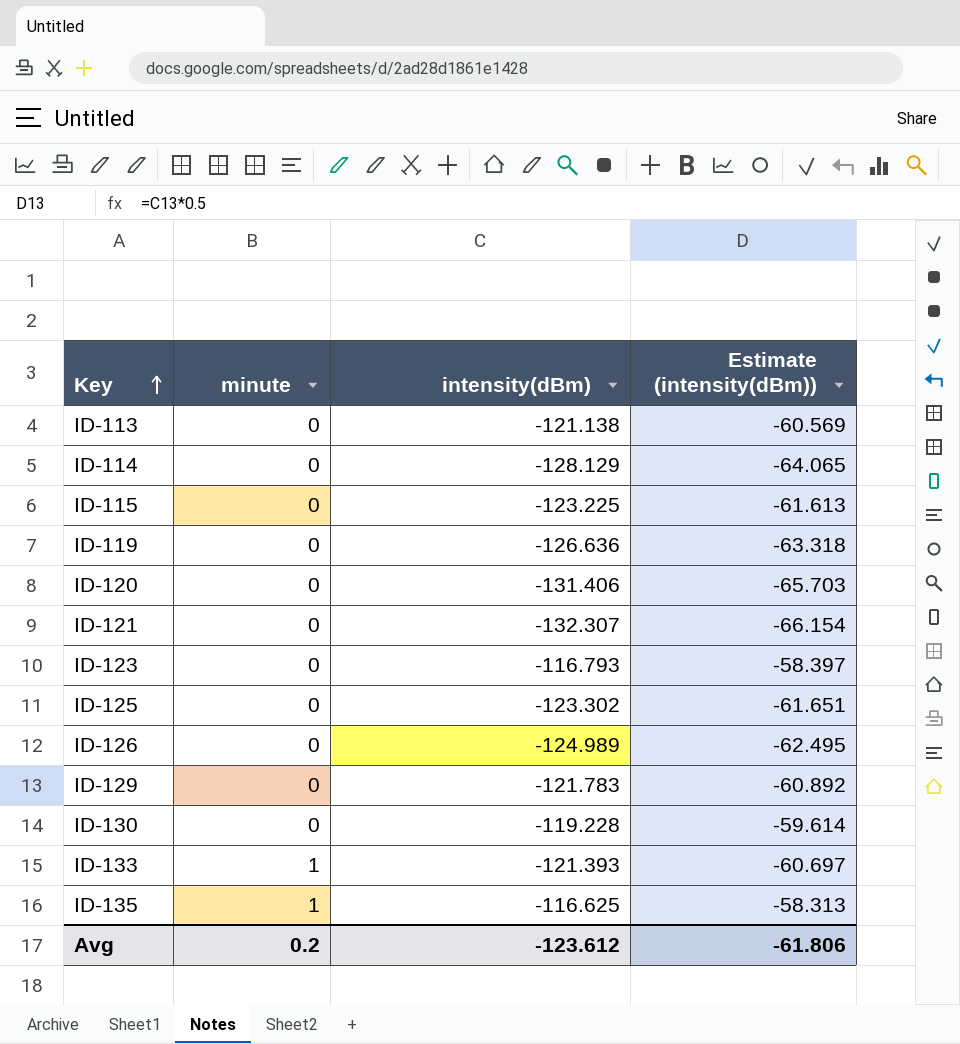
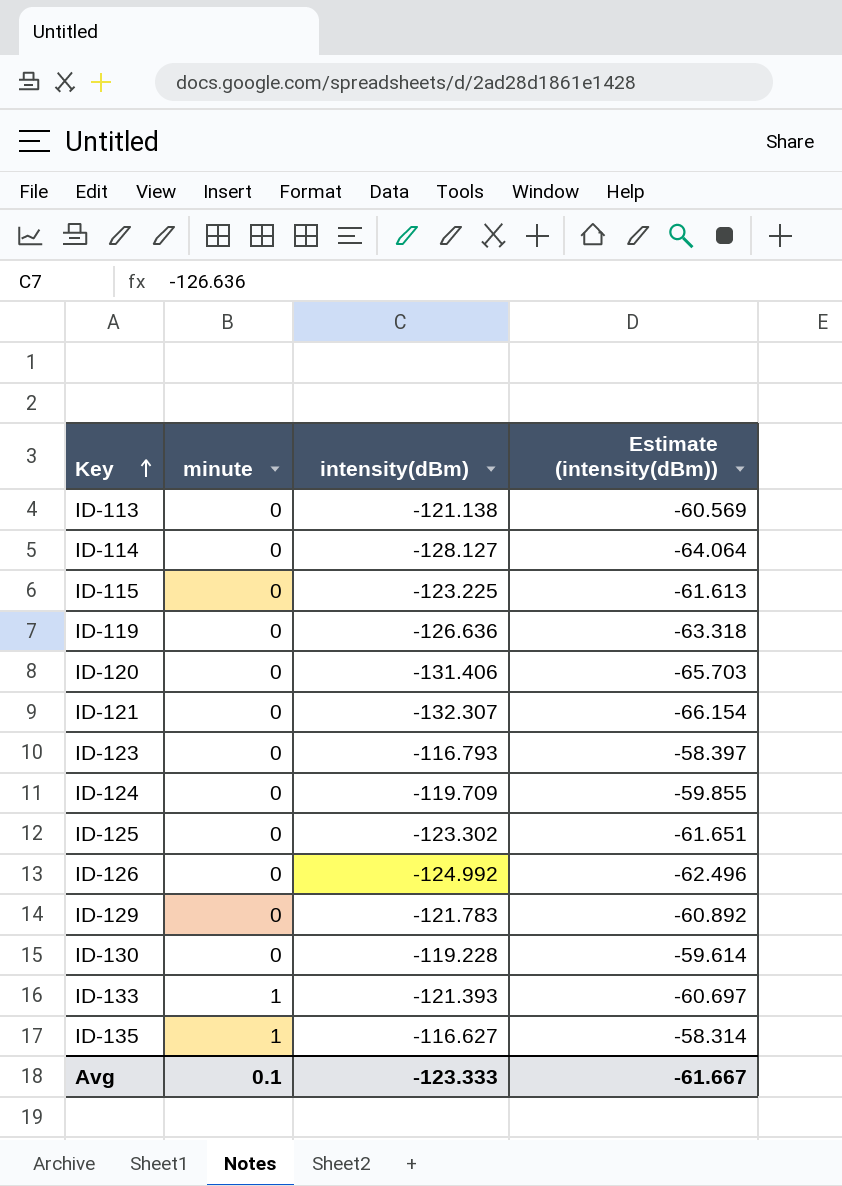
ID-114 | intensity(dBm): -128.129 -> -128.127
ID-114 | Estimate (intensity(dBm)): -64.065 -> -64.064
row ID-124: none -> 0 | -119.709 | -59.855
ID-126 | intensity(dBm): -124.989 -> -124.992
ID-126 | Estimate (intensity(dBm)): -62.495 -> -62.496
ID-135 | intensity(dBm): -116.625 -> -116.627
ID-135 | Estimate (intensity(dBm)): -58.313 -> -58.314
Avg | minute: 0.2 -> 0.1
Avg | intensity(dBm): -123.612 -> -123.333
Avg | Estimate (intensity(dBm)): -61.806 -> -61.667

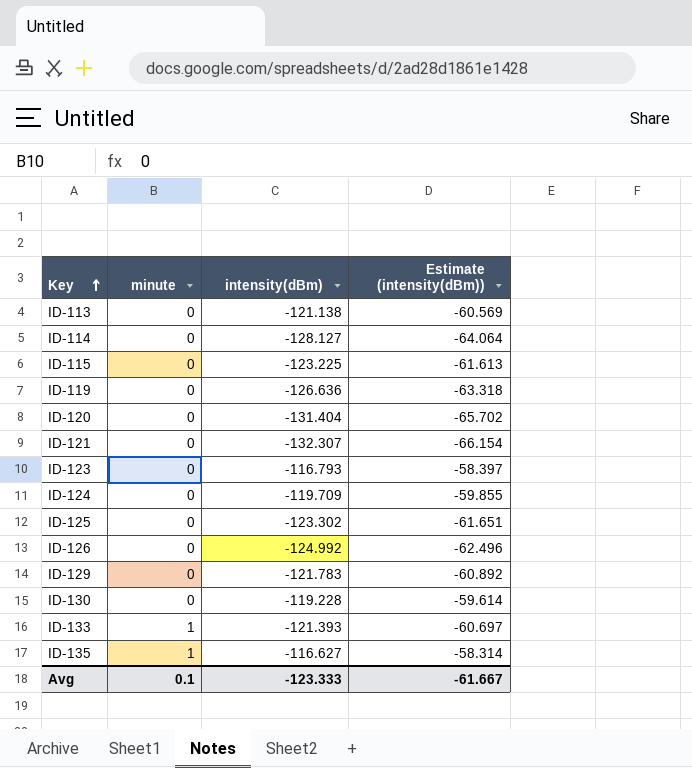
ID-120 | intensity(dBm): -131.406 -> -131.404
ID-120 | Estimate (intensity(dBm)): -65.703 -> -65.702

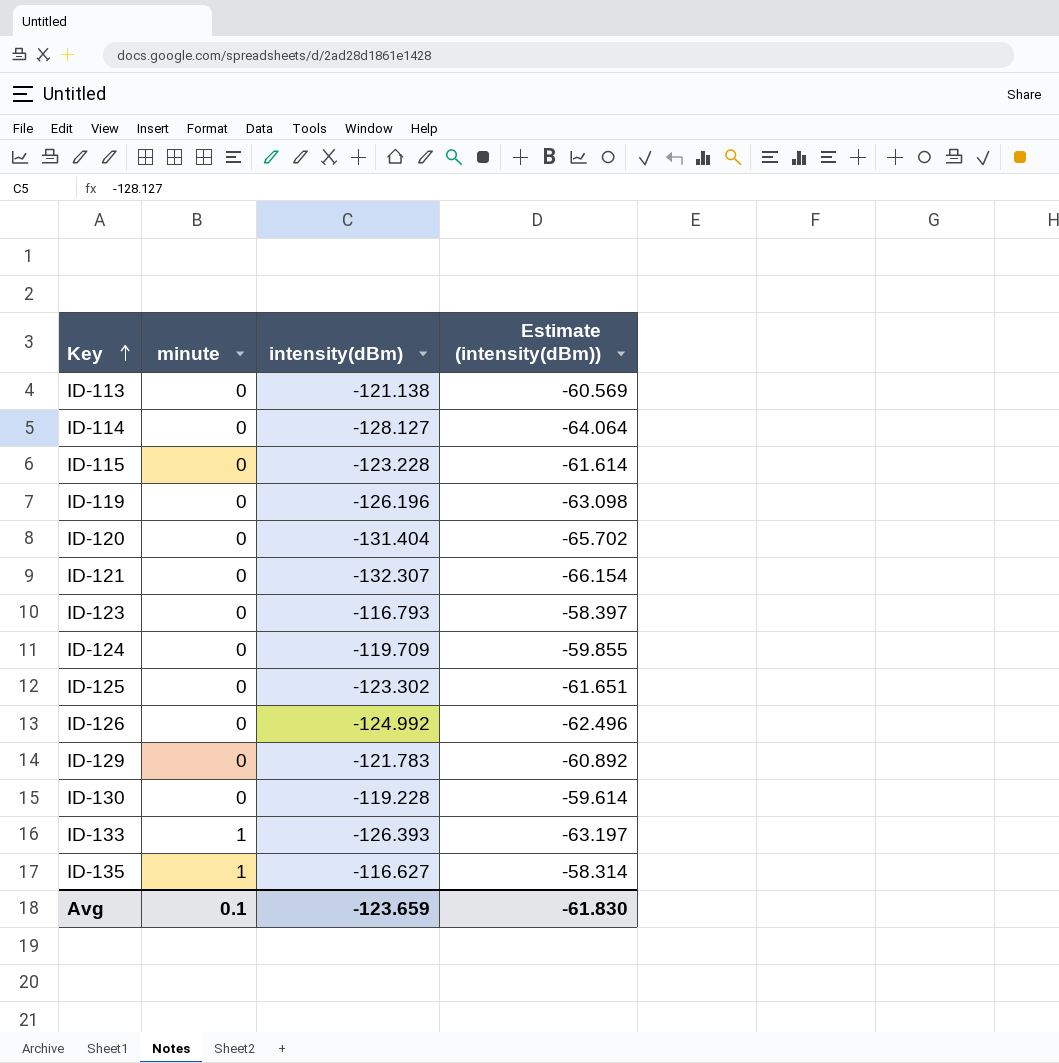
ID-115 | intensity(dBm): -123.225 -> -123.228
ID-115 | Estimate (intensity(dBm)): -61.613 -> -61.614
ID-119 | intensity(dBm): -126.636 -> -126.196
ID-119 | Estimate (intensity(dBm)): -63.318 -> -63.098
ID-133 | intensity(dBm): -121.393 -> -126.393
ID-133 | Estimate (intensity(dBm)): -60.697 -> -63.197
Avg | intensity(dBm): -123.333 -> -123.659
Avg | Estimate (intensity(dBm)): -61.667 -> -61.830

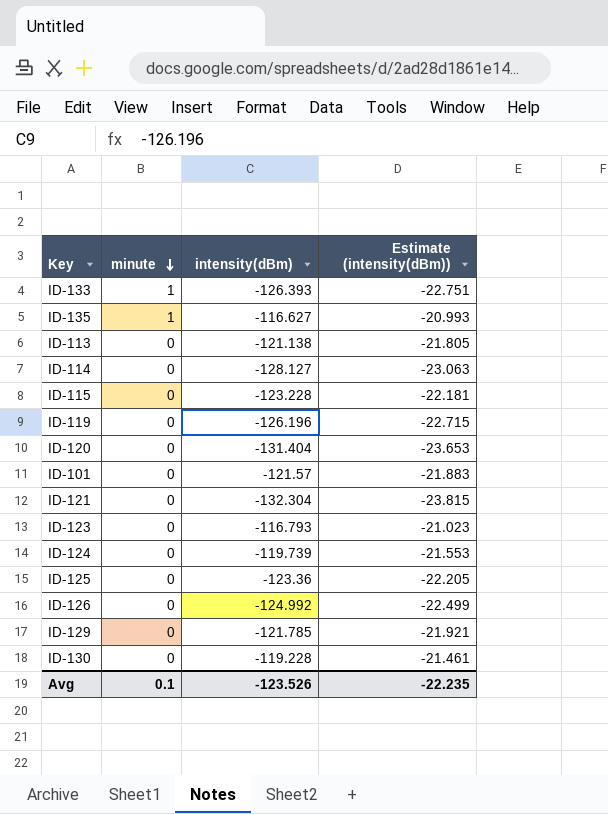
row order: Key ascending -> minute descending
column Estimate (intensity(dBm)) | formula: [intensity(dBm)] * 0.5 -> [intensity(dBm)] * 0.18
row ID-101: none -> 0 | -121.57 | -21.883
ID-121 | intensity(dBm): -132.307 -> -132.304
ID-124 | intensity(dBm): -119.709 -> -119.739
ID-125 | intensity(dBm): -123.302 -> -123.36
ID-129 | intensity(dBm): -121.783 -> -121.785
Avg | intensity(dBm): -123.659 -> -123.526
Avg | Estimate (intensity(dBm)): -61.830 -> -22.235

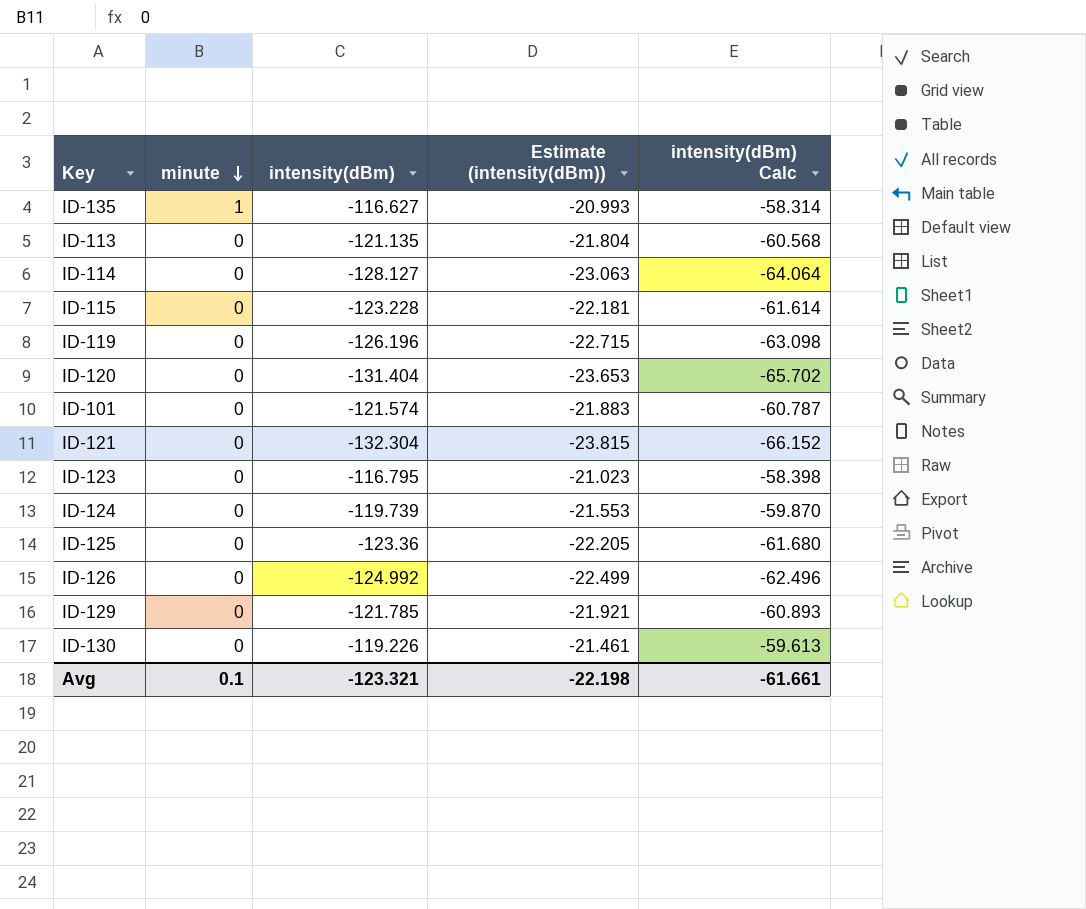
column intensity(dBm) Calc | formula: none -> [intensity(dBm)] * 0.5
row ID-133: 1 | -126.393 | -22.751 -> none
ID-113 | intensity(dBm): -121.138 -> -121.135
ID-113 | Estimate (intensity(dBm)): -21.805 -> -21.804
ID-101 | intensity(dBm): -121.57 -> -121.574
ID-123 | intensity(dBm): -116.793 -> -116.795
ID-130 | intensity(dBm): -119.228 -> -119.226
Avg | intensity(dBm): -123.526 -> -123.321
Avg | Estimate (intensity(dBm)): -22.235 -> -22.198

